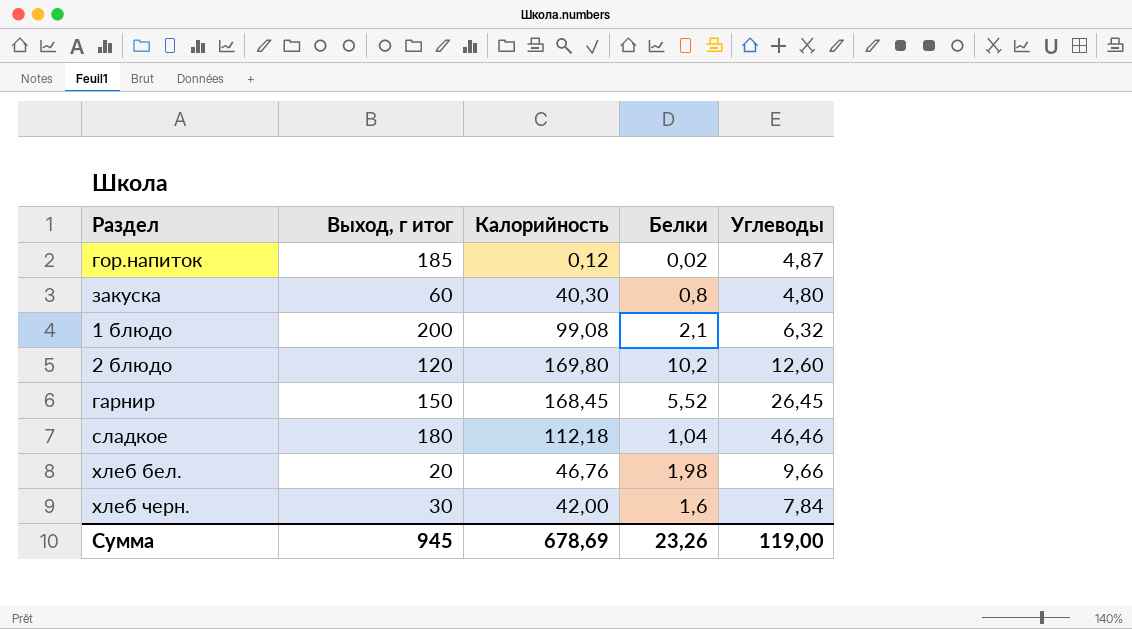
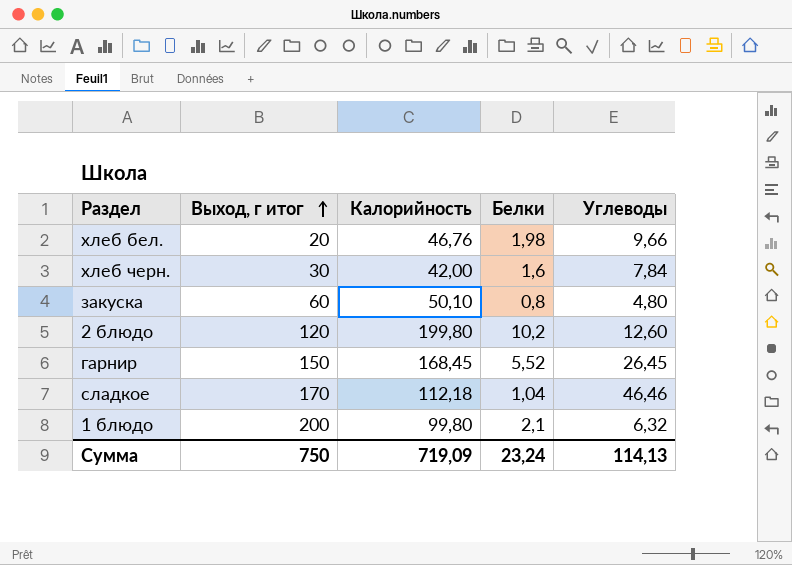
row order: none -> Выход, г итог ascending
row гор.напиток: 185 | 0,12 | 0,02 | 4,87 -> none
закуска | Калорийность: 40,30 -> 50,10
2 блюдо | Калорийность: 169,80 -> 199,80
сладкое | Выход, г итог: 180 -> 170
1 блюдо | Калорийность: 99,08 -> 99,80
Сумма | Выход, г итог: 945 -> 750
Сумма | Калорийность: 678,69 -> 719,09
Сумма | Белки: 23,26 -> 23,24
Сумма | Углеводы: 119,00 -> 114,13

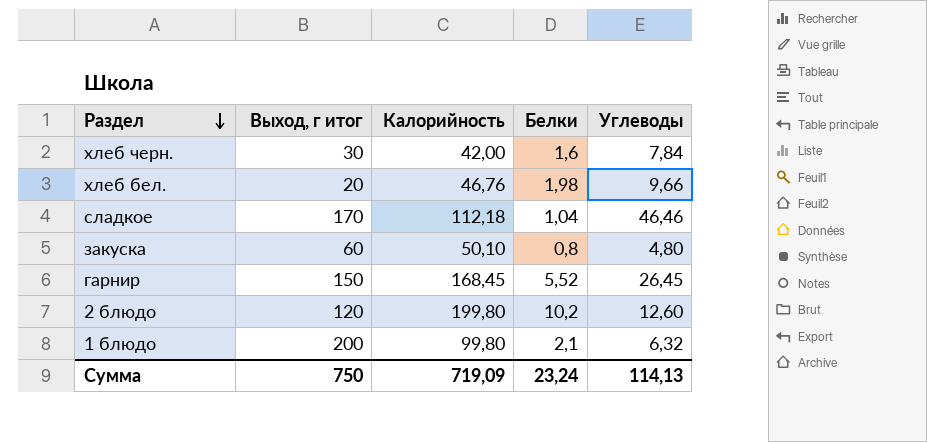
row order: Выход, г итог ascending -> Раздел descending

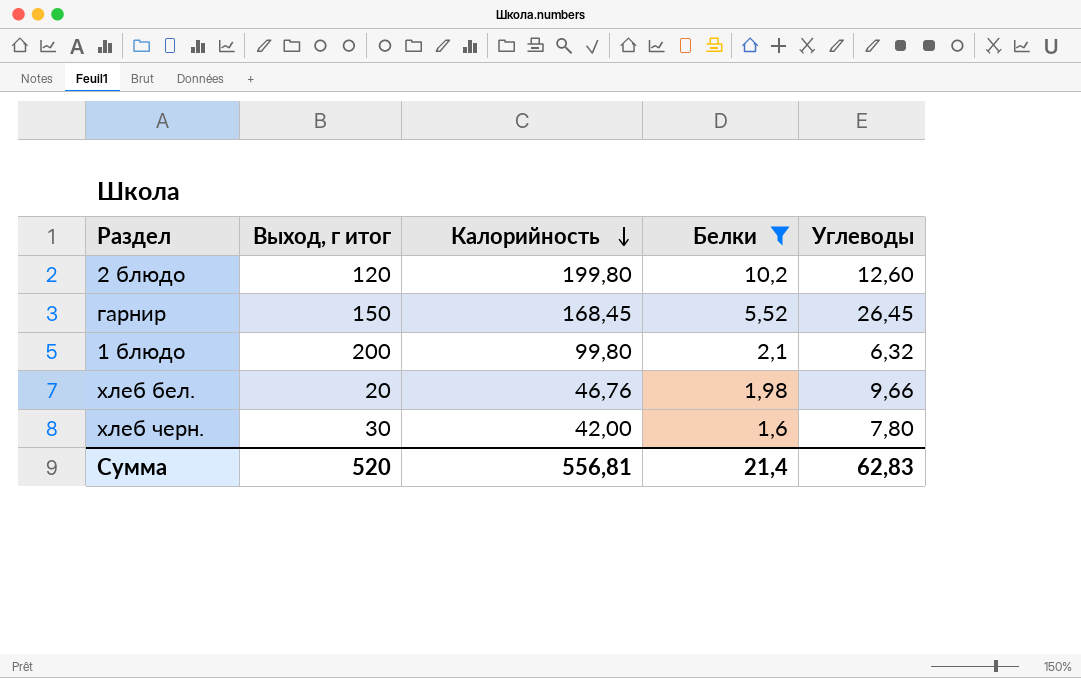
filter: none -> Белки >= 1,6
row order: Раздел descending -> Калорийность descending
хлеб черн. | Углеводы: 7,84 -> 7,80
Сумма | Выход, г итог: 750 -> 520
Сумма | Калорийность: 719,09 -> 556,81
Сумма | Белки: 23,24 -> 21,4
Сумма | Углеводы: 114,13 -> 62,83

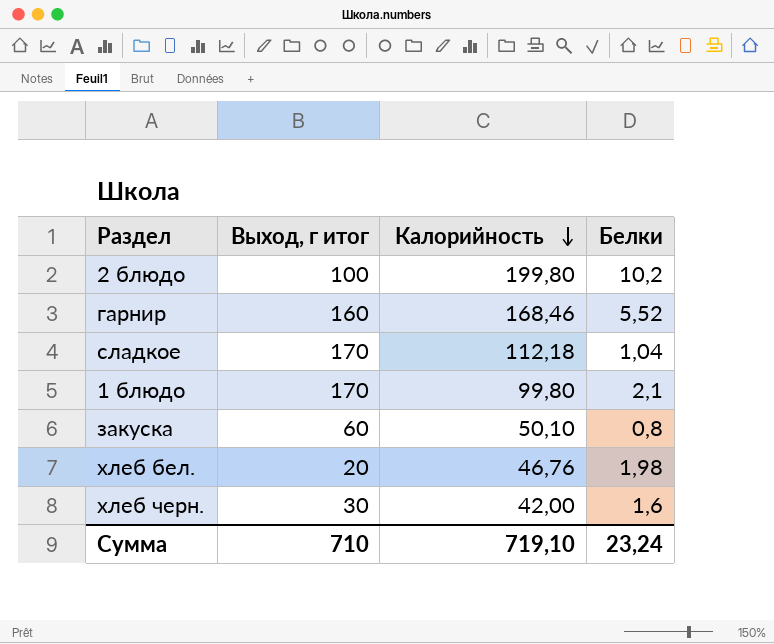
filter: Белки >= 1,6 -> none
column Углеводы | position: 5 -> none
2 блюдо | Выход, г итог: 120 -> 100
гарнир | Выход, г итог: 150 -> 160
гарнир | Калорийность: 168,45 -> 168,46
1 блюдо | Выход, г итог: 200 -> 170
Сумма | Выход, г итог: 520 -> 710
Сумма | Калорийность: 556,81 -> 719,10
Сумма | Белки: 21,4 -> 23,24

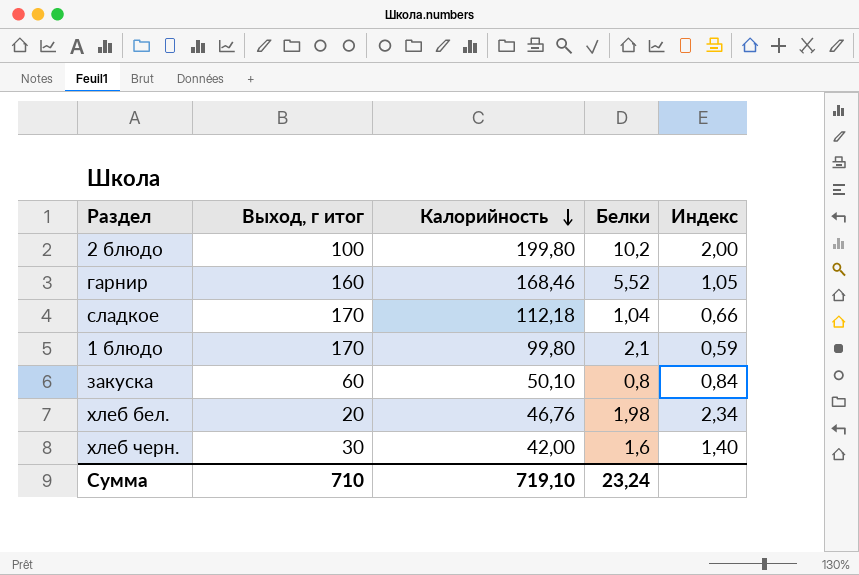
column Индекс | formula: none -> [Калорийность] / [Выход, г итог]

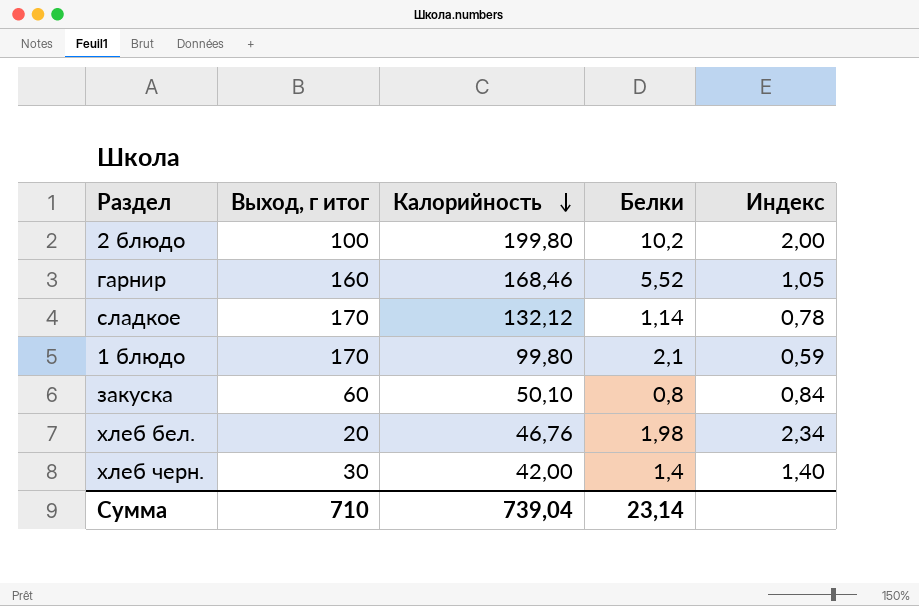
сладкое | Калорийность: 112,18 -> 132,12
сладкое | Белки: 1,04 -> 1,14
сладкое | Индекс: 0,66 -> 0,78
хлеб черн. | Белки: 1,6 -> 1,4
Сумма | Калорийность: 719,10 -> 739,04
Сумма | Белки: 23,24 -> 23,14

